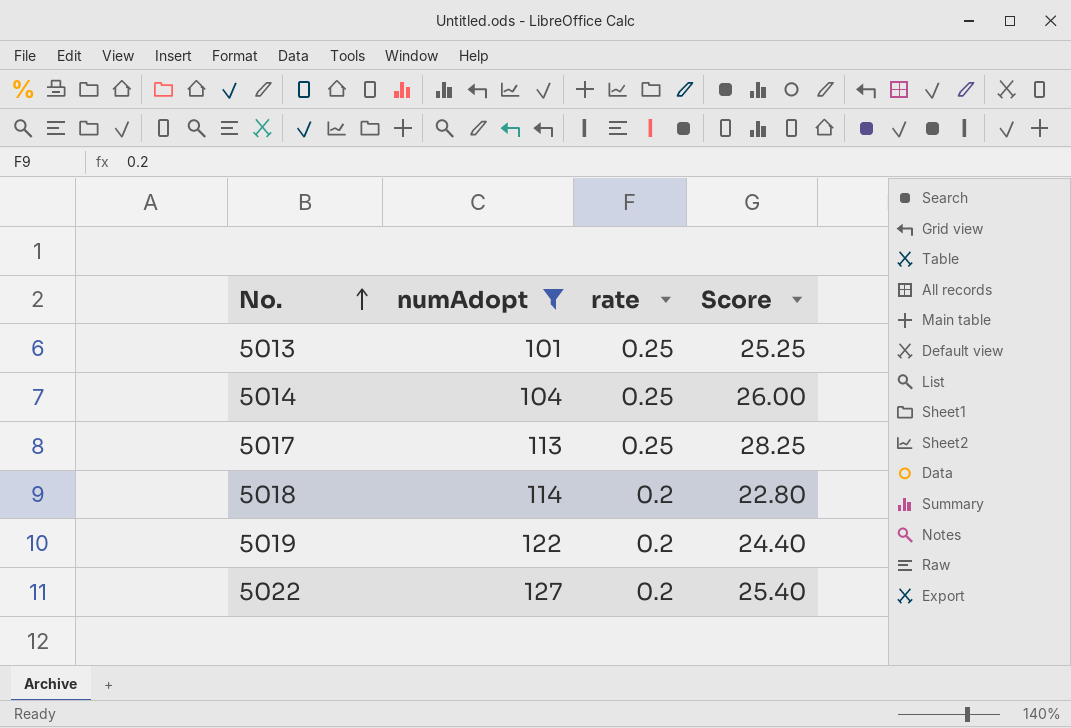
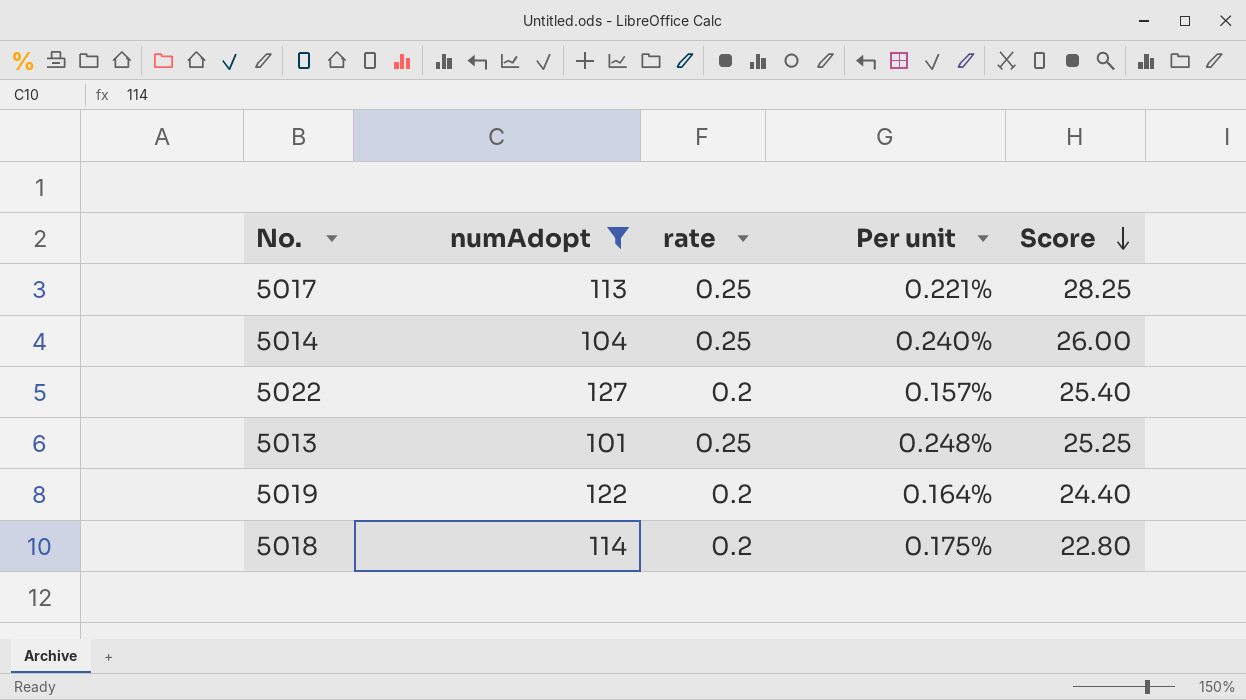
row order: No. ascending -> Score descending
column Per unit | formula: none -> [rate] / [numAdopt]

